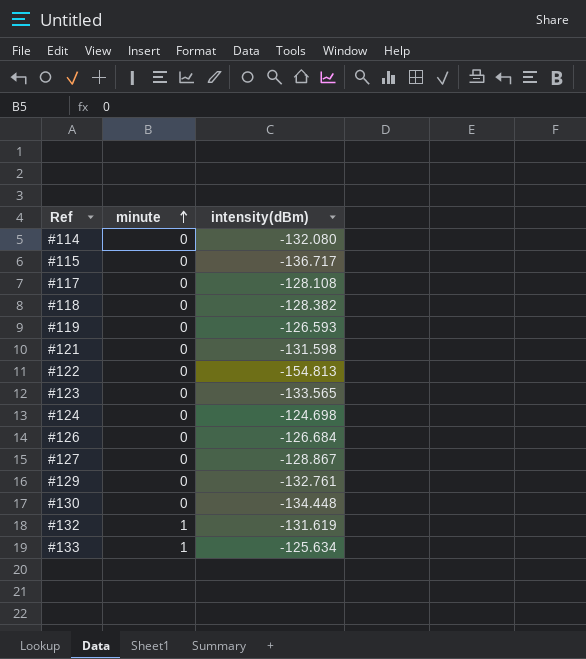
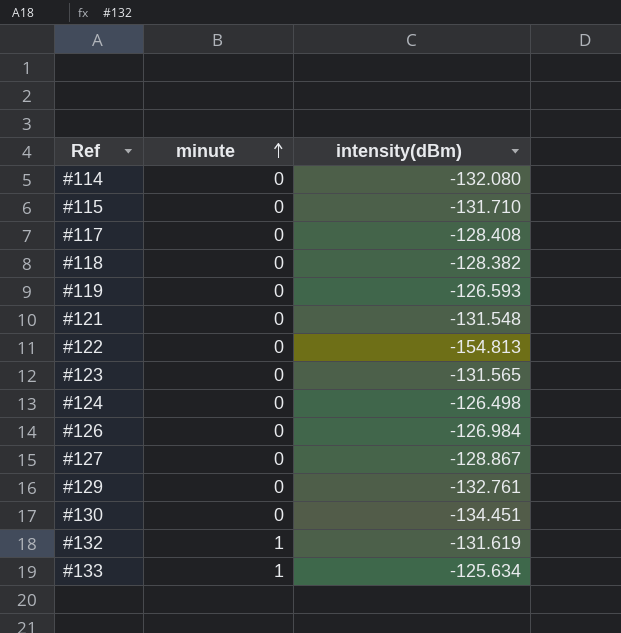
#115 | intensity(dBm): -136.717 -> -131.710
#117 | intensity(dBm): -128.108 -> -128.408
#121 | intensity(dBm): -131.598 -> -131.548
#123 | intensity(dBm): -133.565 -> -131.565
#124 | intensity(dBm): -124.698 -> -126.498
#126 | intensity(dBm): -126.684 -> -126.984
#130 | intensity(dBm): -134.448 -> -134.451

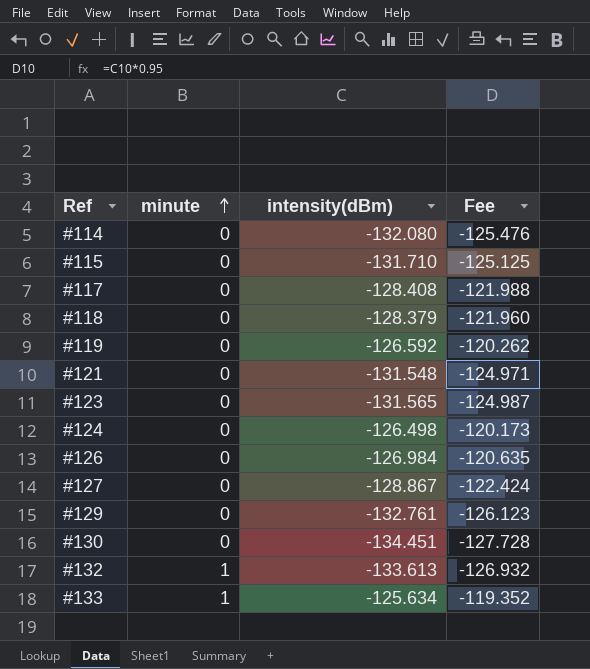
column Fee | formula: none -> [intensity(dBm)] * 0.95
row #122: 0 | -154.813 -> none
#118 | intensity(dBm): -128.382 -> -128.379
#119 | intensity(dBm): -126.593 -> -126.592
#132 | intensity(dBm): -131.619 -> -133.613

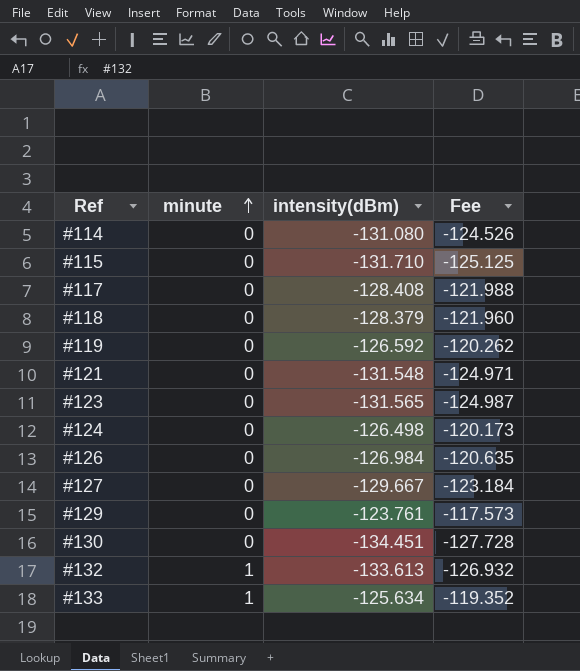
#114 | intensity(dBm): -132.080 -> -131.080
#114 | Fee: -125.476 -> -124.526
#127 | intensity(dBm): -128.867 -> -129.667
#127 | Fee: -122.424 -> -123.184
#129 | intensity(dBm): -132.761 -> -123.761
#129 | Fee: -126.123 -> -117.573

